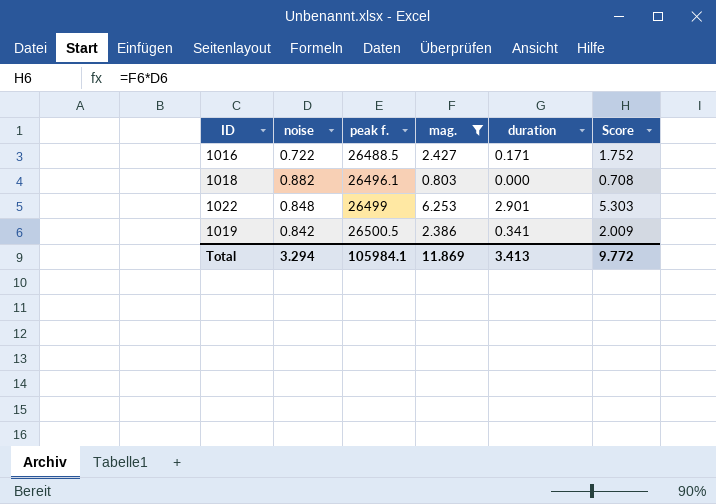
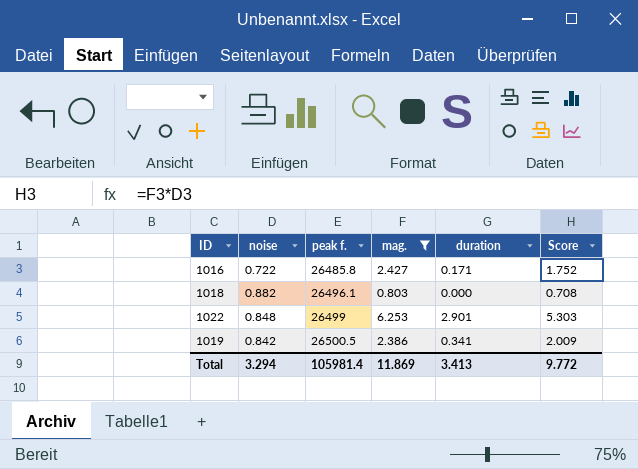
1016 | peak f.: 26488.5 -> 26485.8
Total | peak f.: 105984.1 -> 105981.4

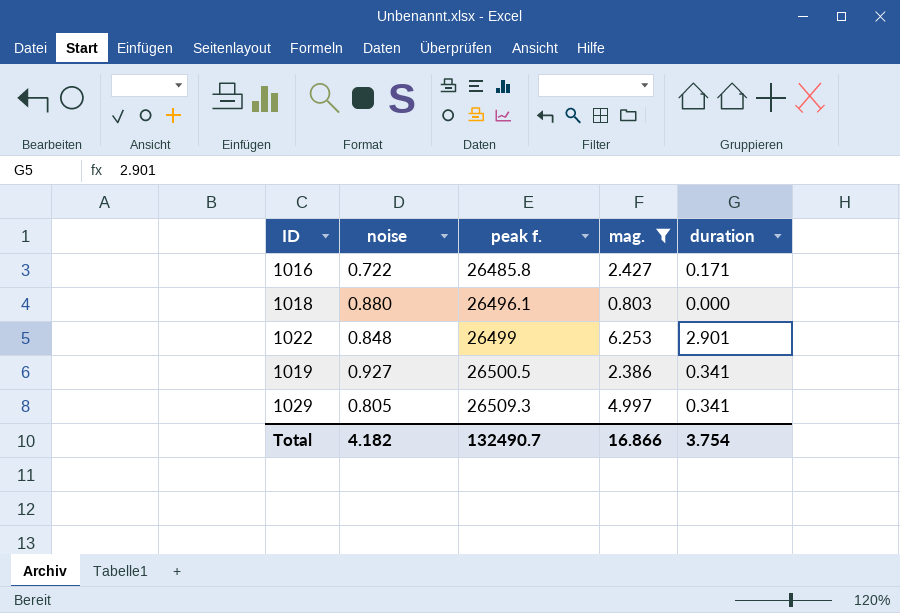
column Score | formula: [noise] * [mag.] -> none
1018 | noise: 0.882 -> 0.880
1019 | noise: 0.842 -> 0.927
row 1029: none -> 0.805 | 26509.3 | 4.997 | 0.341
Total | noise: 3.294 -> 4.182
Total | peak f.: 105981.4 -> 132490.7
Total | mag.: 11.869 -> 16.866
Total | duration: 3.413 -> 3.754

